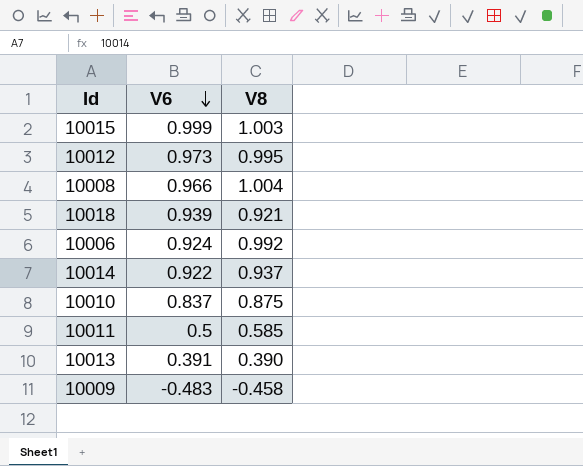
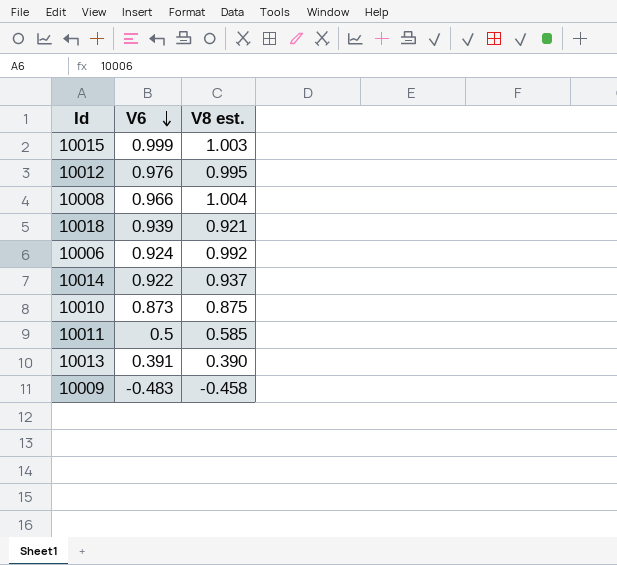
column name: V8 -> V8 est.
10012 | V6: 0.973 -> 0.976
10010 | V6: 0.837 -> 0.873

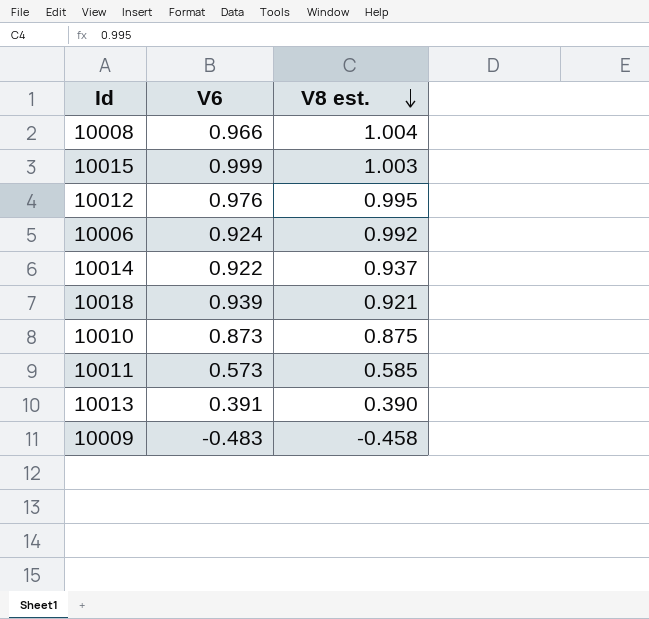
row order: V6 descending -> V8 est. descending
10011 | V6: 0.5 -> 0.573

